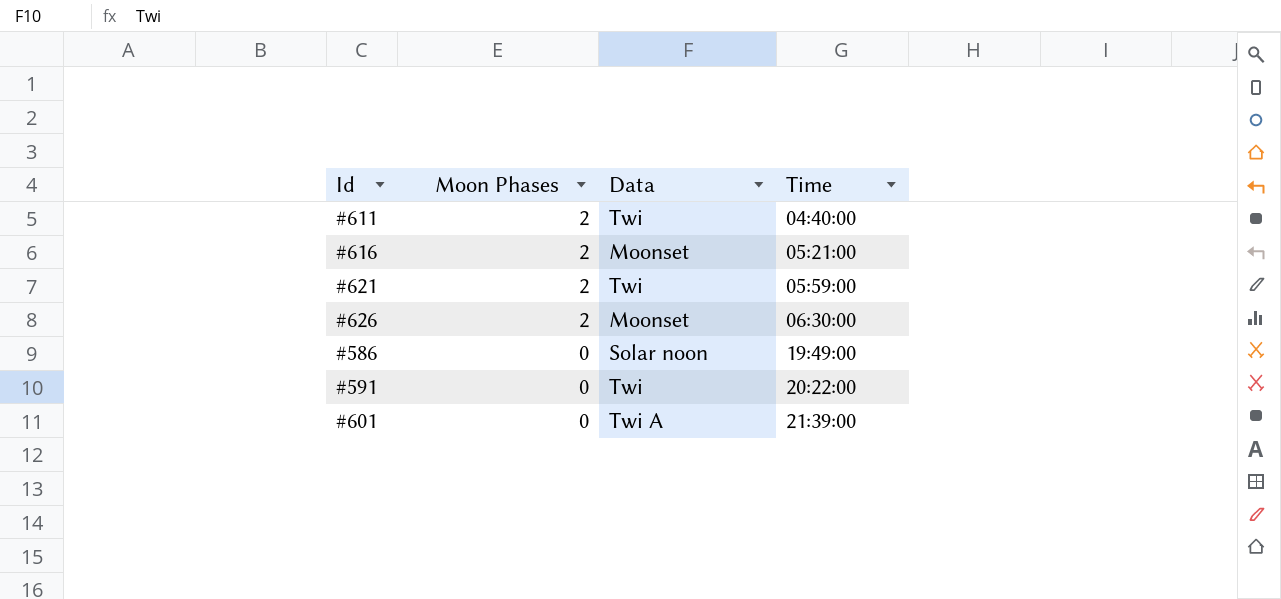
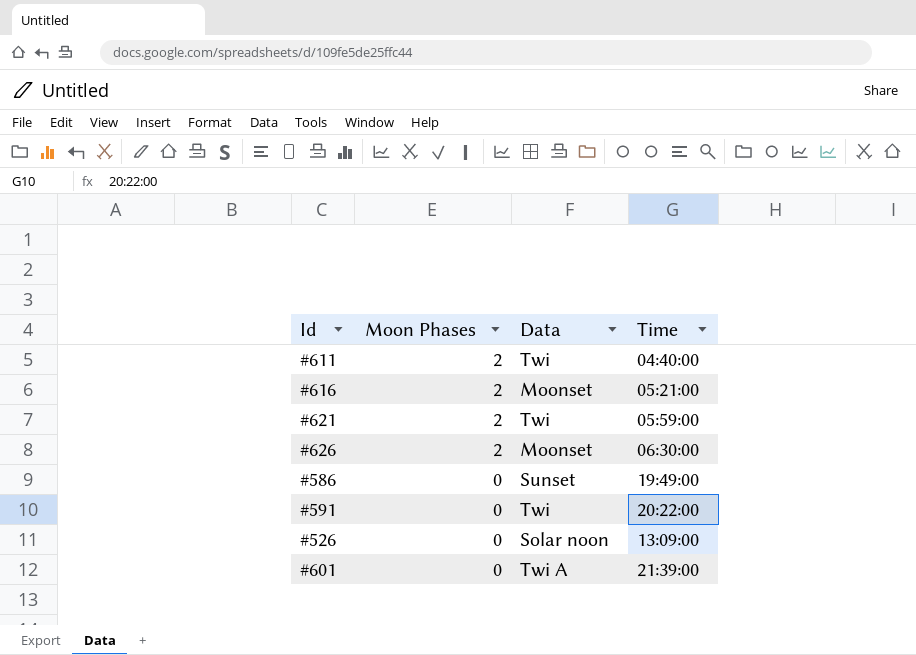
#586 | Data: Solar noon -> Sunset
row #526: none -> 0 | Solar noon | 13:09:00

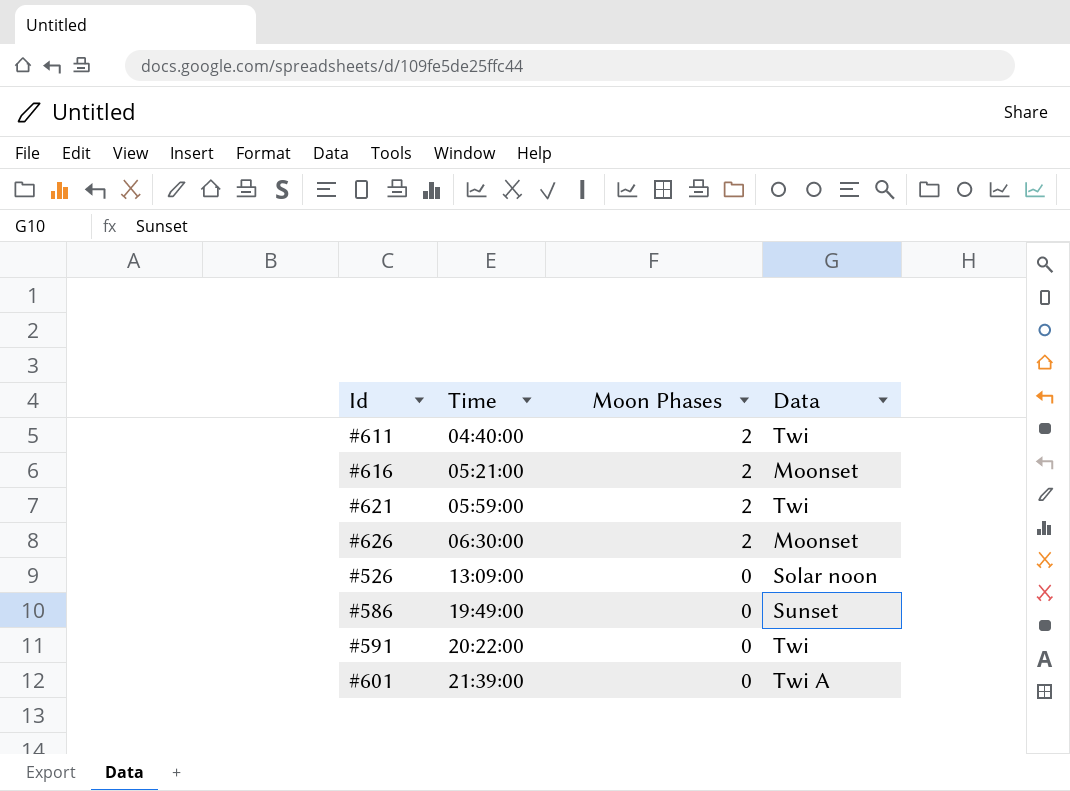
row order: Moon Phases descending -> Time ascending
column Time | position: 4 -> 2

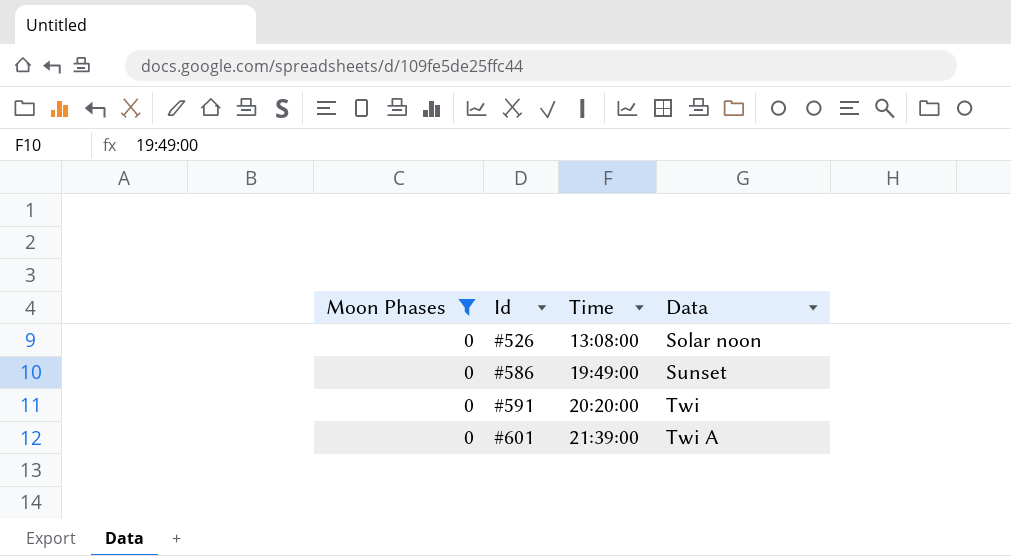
filter: none -> Moon Phases = 0
column Moon Phases | position: 3 -> 1
#526 | Time: 13:09:00 -> 13:08:00
#591 | Time: 20:22:00 -> 20:20:00

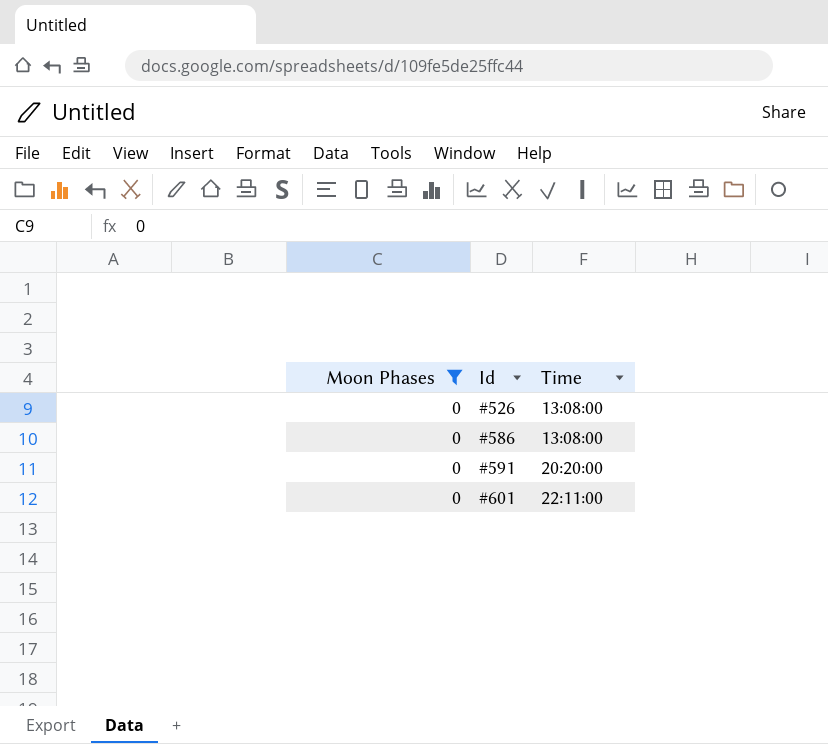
column Data | position: 4 -> none
#586 | Time: 19:49:00 -> 13:08:00
#601 | Time: 21:39:00 -> 22:11:00

